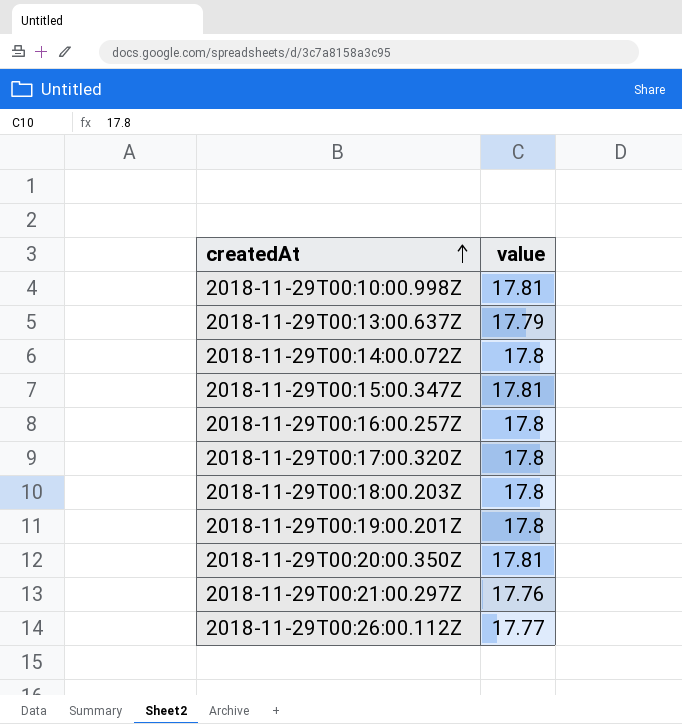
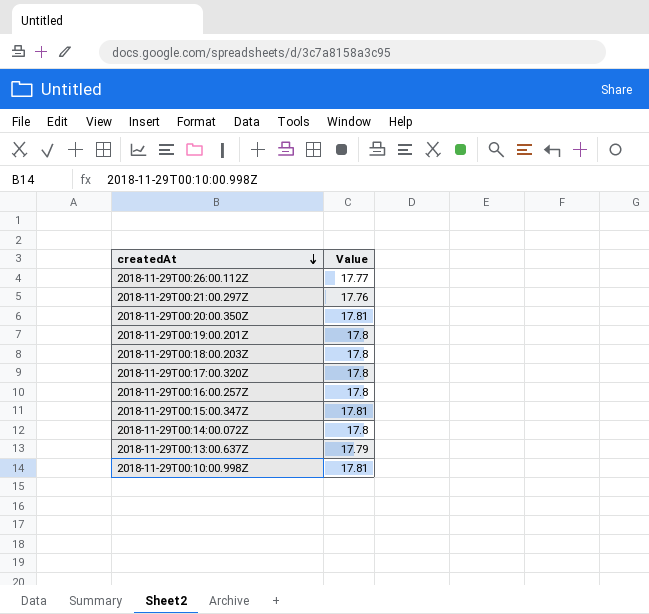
row order: createdAt ascending -> createdAt descending
column name: value -> Value

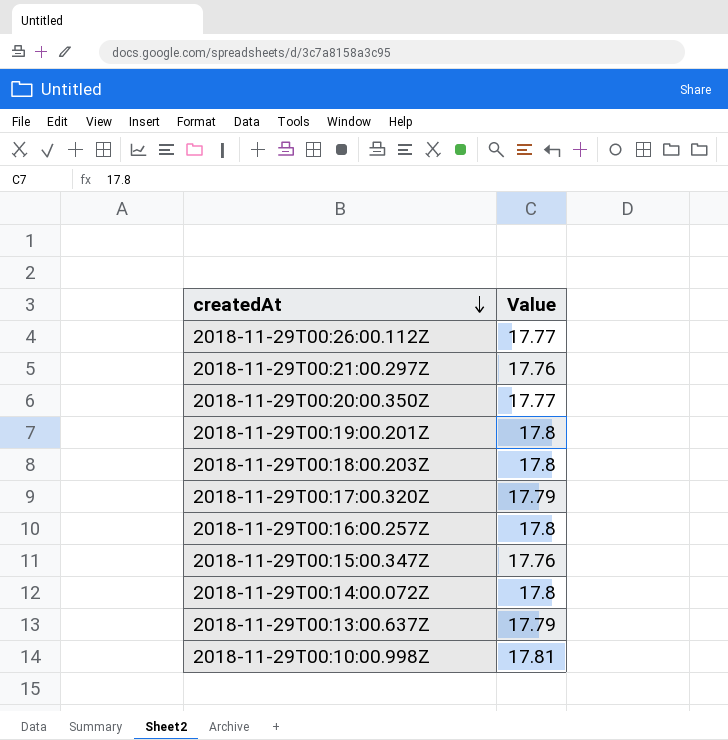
2018-11-29T00:20:00.350Z | Value: 17.81 -> 17.77
2018-11-29T00:17:00.320Z | Value: 17.8 -> 17.79
2018-11-29T00:15:00.347Z | Value: 17.81 -> 17.76

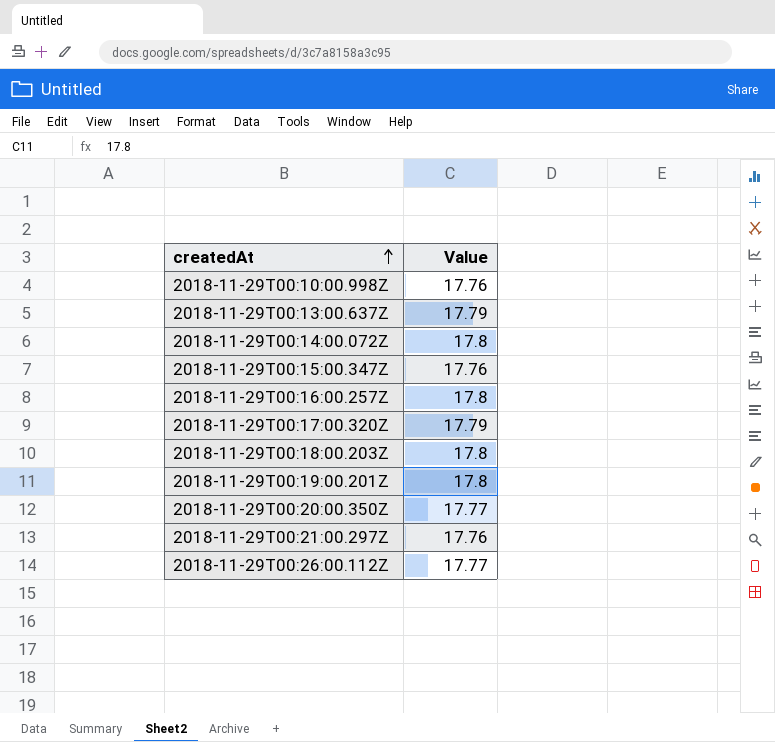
row order: createdAt descending -> createdAt ascending
2018-11-29T00:10:00.998Z | Value: 17.81 -> 17.76

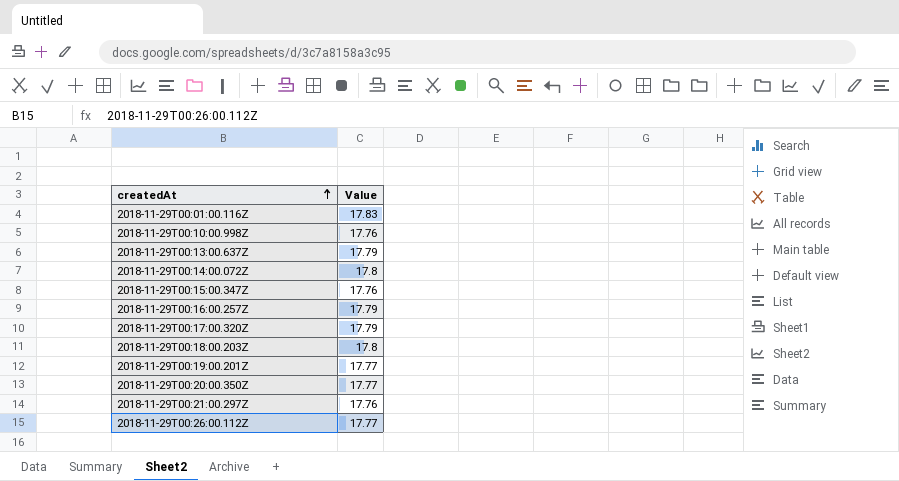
row 2018-11-29T00:01:00.116Z: none -> 17.83
2018-11-29T00:16:00.257Z | Value: 17.8 -> 17.79
2018-11-29T00:19:00.201Z | Value: 17.8 -> 17.77

